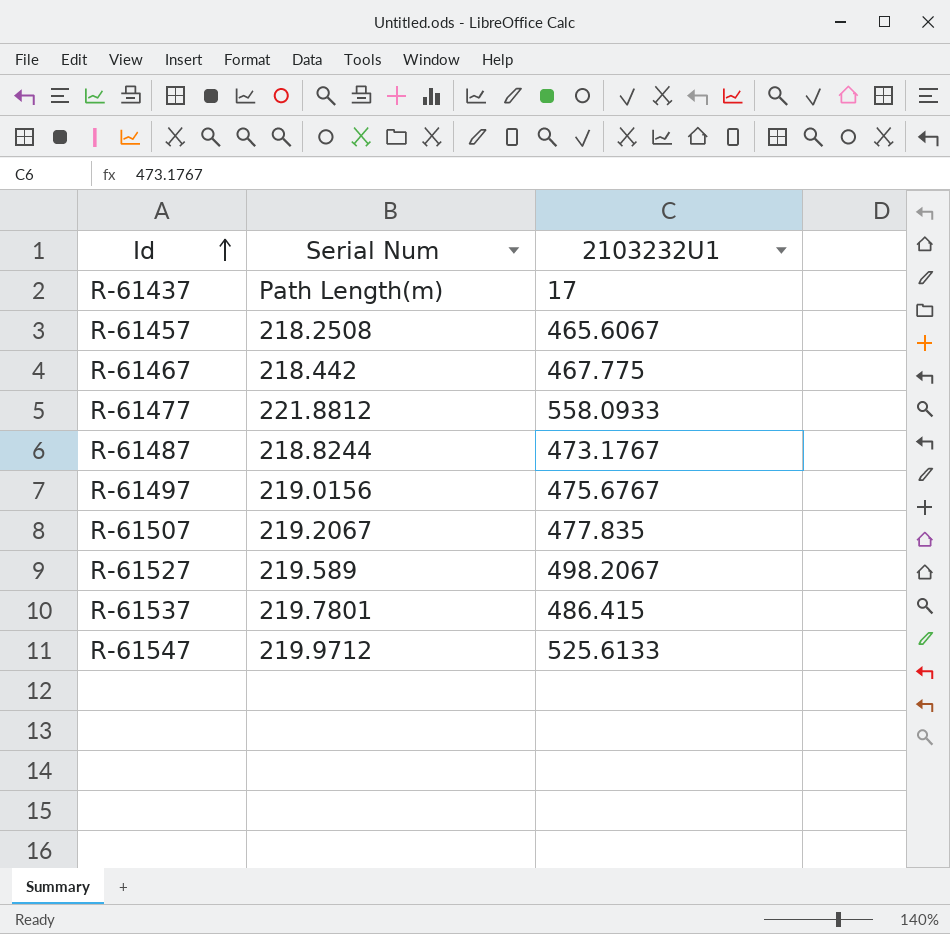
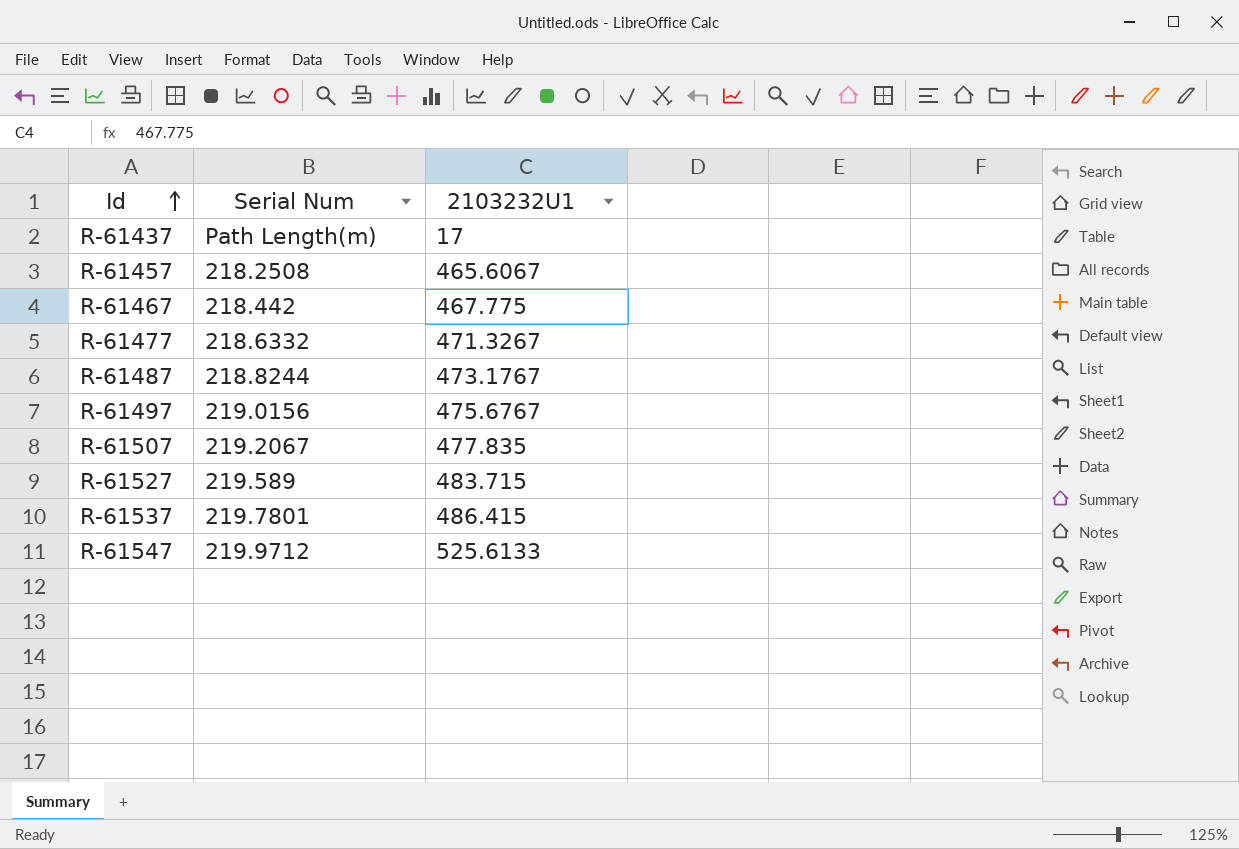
R-61477 | Serial Num: 221.8812 -> 218.6332
R-61477 | 2103232U1: 558.0933 -> 471.3267
R-61527 | 2103232U1: 498.2067 -> 483.715

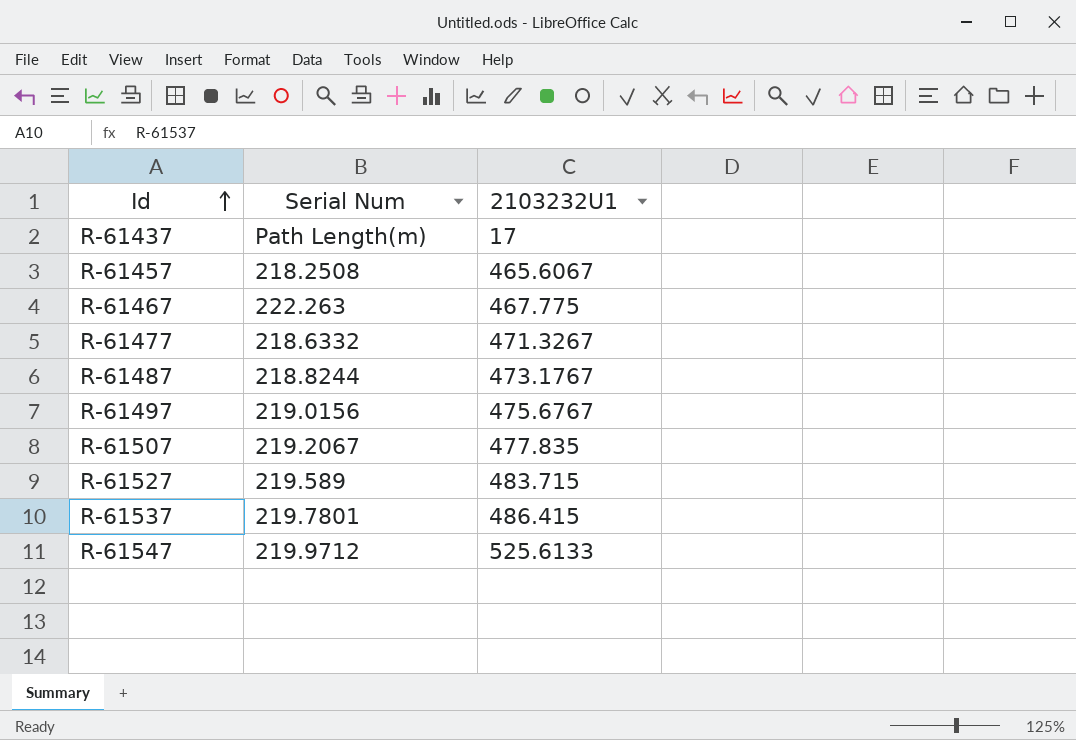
R-61467 | Serial Num: 218.442 -> 222.263

